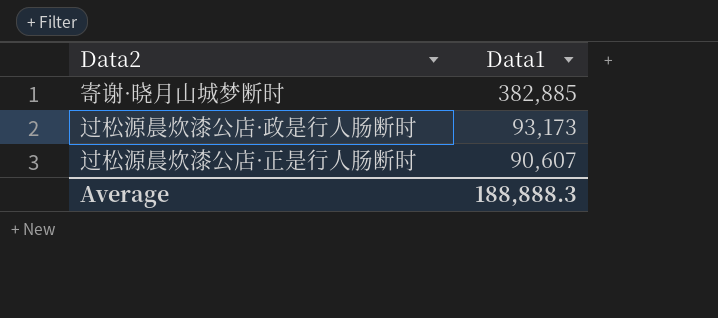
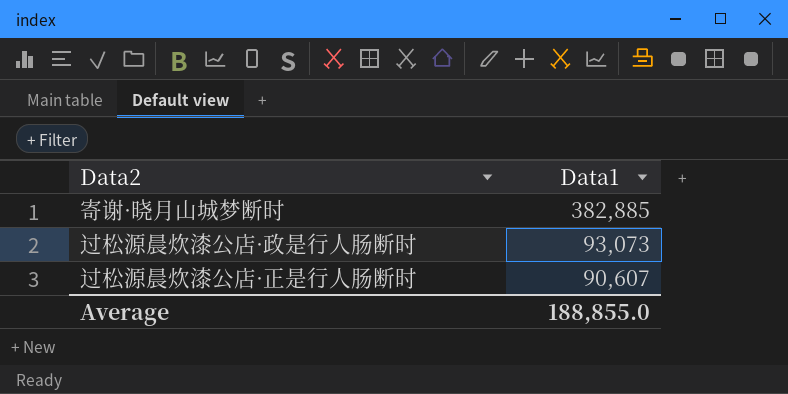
过松源晨炊漆公店·政是行人肠断时 | Data1: 93,173 -> 93,073
Average | Data1: 188,888.3 -> 188,855.0

